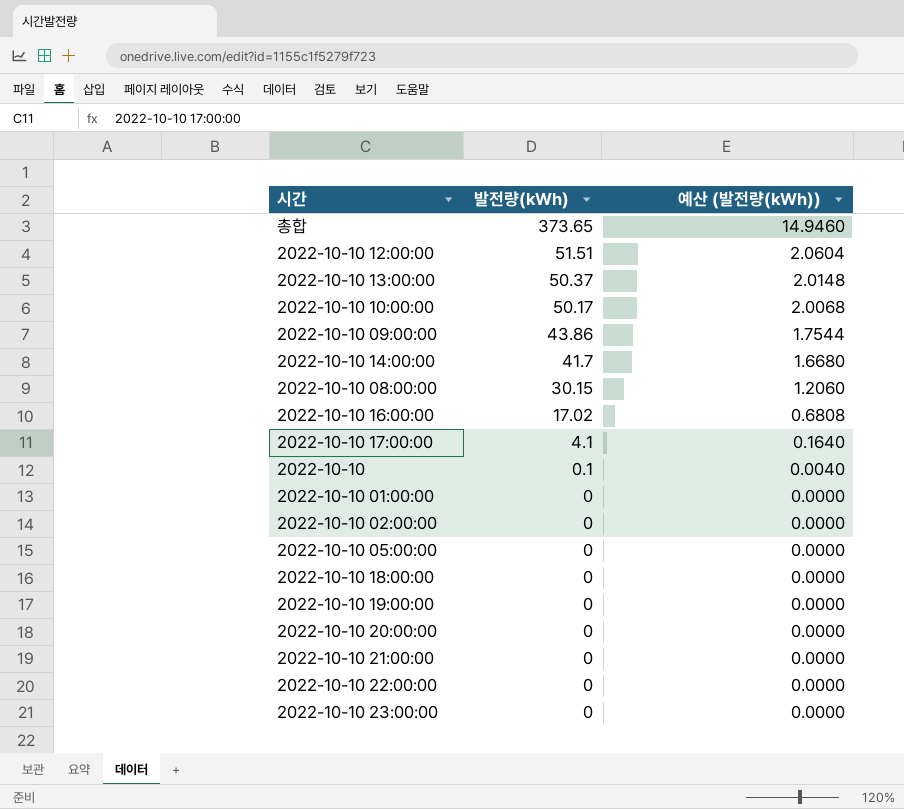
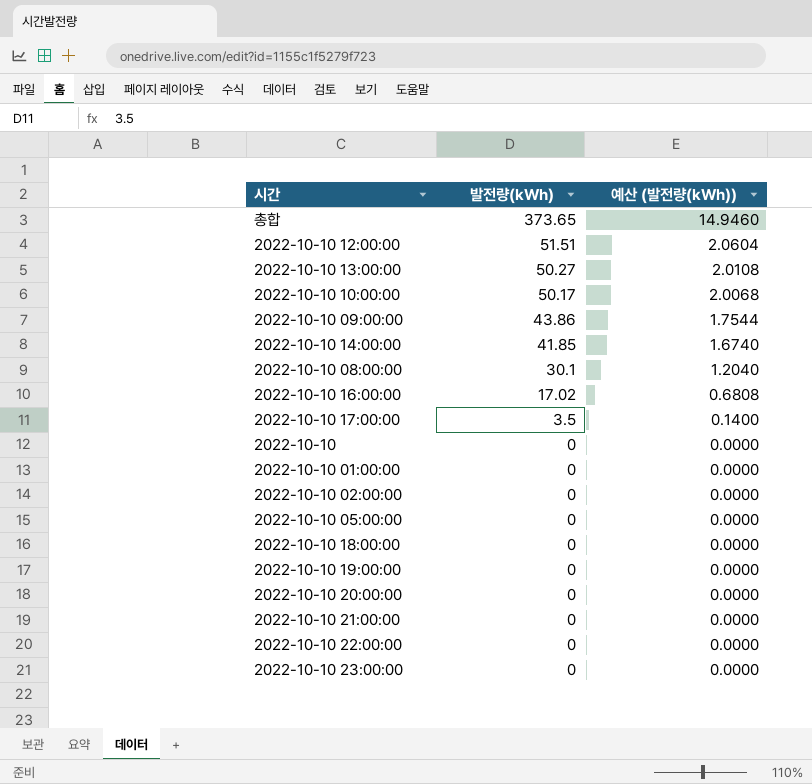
2022-10-10 13:00:00 | 발전량(kWh): 50.37 -> 50.27
2022-10-10 13:00:00 | 예산 (발전량(kWh)): 2.0148 -> 2.0108
2022-10-10 14:00:00 | 발전량(kWh): 41.7 -> 41.85
2022-10-10 14:00:00 | 예산 (발전량(kWh)): 1.6680 -> 1.6740
2022-10-10 08:00:00 | 발전량(kWh): 30.15 -> 30.1
2022-10-10 08:00:00 | 예산 (발전량(kWh)): 1.2060 -> 1.2040
2022-10-10 17:00:00 | 발전량(kWh): 4.1 -> 3.5
2022-10-10 17:00:00 | 예산 (발전량(kWh)): 0.1640 -> 0.1400
2022-10-10 | 발전량(kWh): 0.1 -> 0
2022-10-10 | 예산 (발전량(kWh)): 0.0040 -> 0.0000

